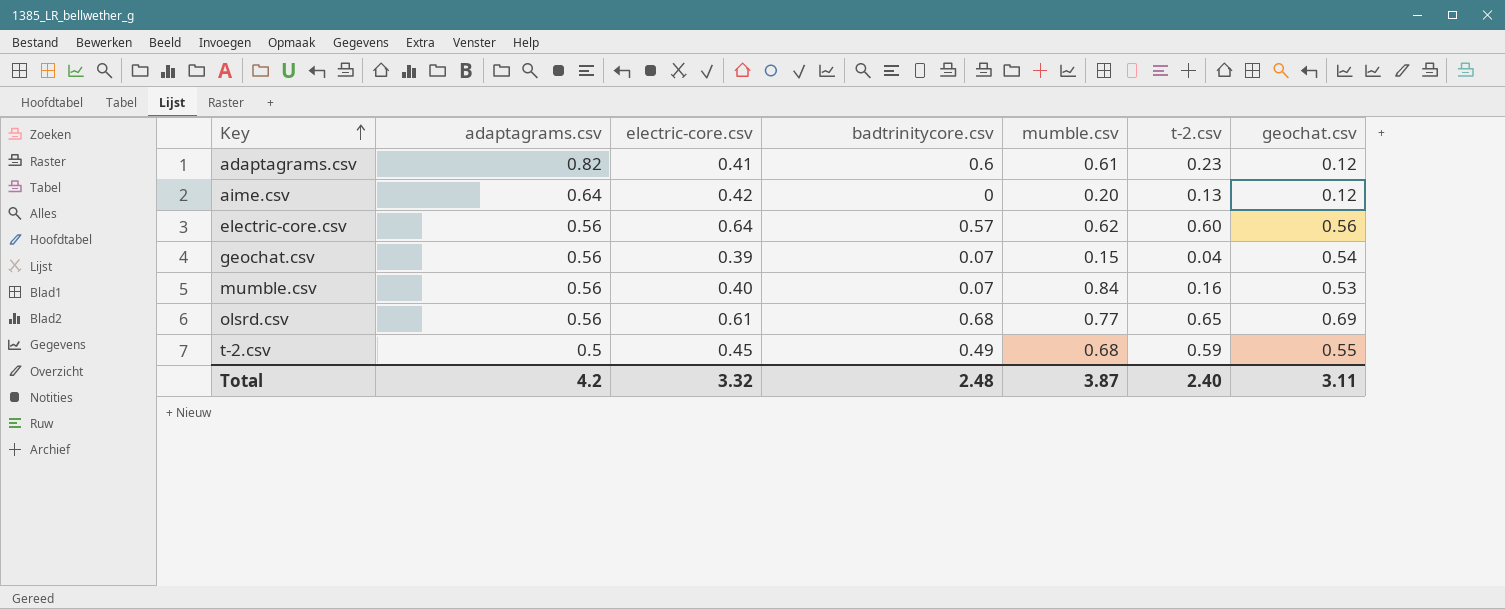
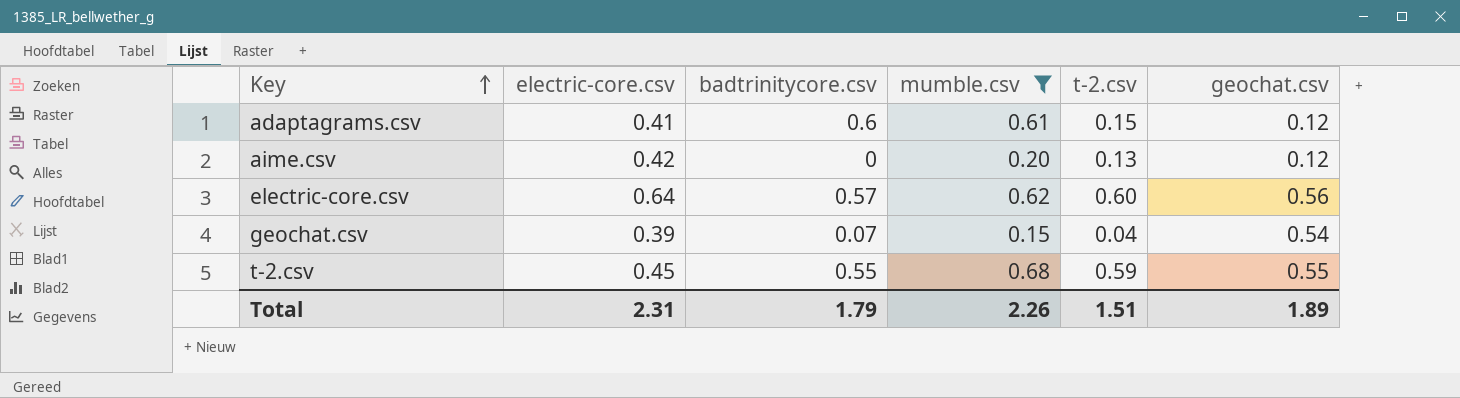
filter: none -> mumble.csv <= 0.68
column adaptagrams.csv | position: 2 -> none
adaptagrams.csv | t-2.csv: 0.23 -> 0.15
t-2.csv | badtrinitycore.csv: 0.49 -> 0.55
Total | electric-core.csv: 3.32 -> 2.31
Total | badtrinitycore.csv: 2.48 -> 1.79
Total | mumble.csv: 3.87 -> 2.26
Total | t-2.csv: 2.40 -> 1.51
Total | geochat.csv: 3.11 -> 1.89

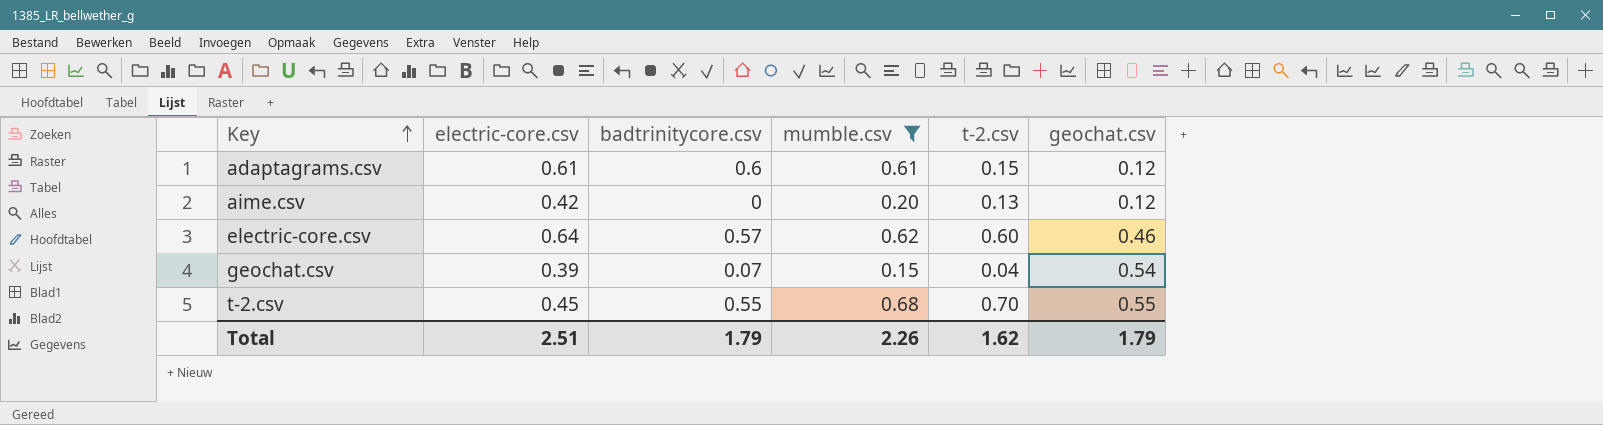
adaptagrams.csv | electric-core.csv: 0.41 -> 0.61
electric-core.csv | geochat.csv: 0.56 -> 0.46
t-2.csv | t-2.csv: 0.59 -> 0.70
Total | electric-core.csv: 2.31 -> 2.51
Total | t-2.csv: 1.51 -> 1.62
Total | geochat.csv: 1.89 -> 1.79

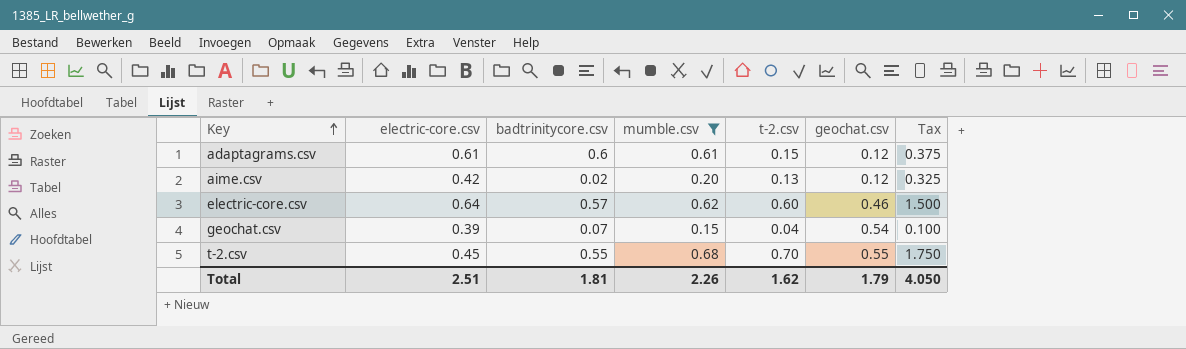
column Tax | formula: none -> [t-2.csv] * 2.5
aime.csv | badtrinitycore.csv: 0 -> 0.02
Total | badtrinitycore.csv: 1.79 -> 1.81

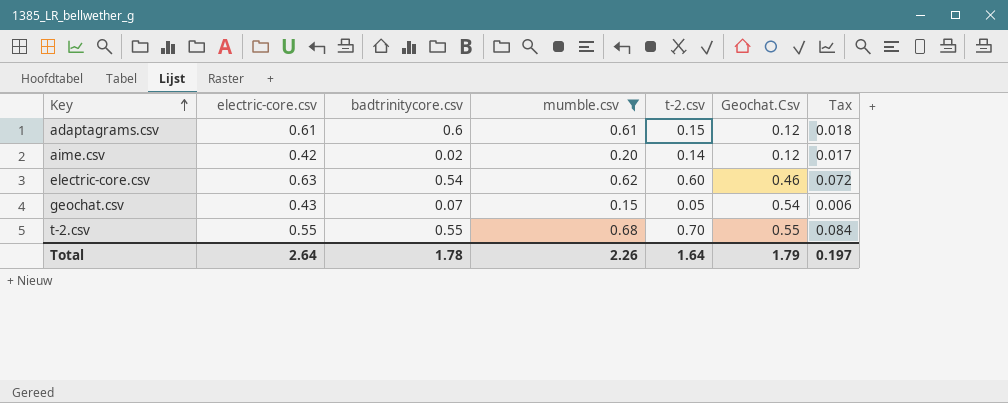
column name: geochat.csv -> Geochat.Csv
column Tax | formula: [t-2.csv] * 2.5 -> [t-2.csv] * 0.12
aime.csv | t-2.csv: 0.13 -> 0.14
electric-core.csv | electric-core.csv: 0.64 -> 0.63
electric-core.csv | badtrinitycore.csv: 0.57 -> 0.54
geochat.csv | electric-core.csv: 0.39 -> 0.43
geochat.csv | t-2.csv: 0.04 -> 0.05
t-2.csv | electric-core.csv: 0.45 -> 0.55
Total | electric-core.csv: 2.51 -> 2.64
Total | badtrinitycore.csv: 1.81 -> 1.78
Total | t-2.csv: 1.62 -> 1.64
Total | Tax: 4.050 -> 0.197

